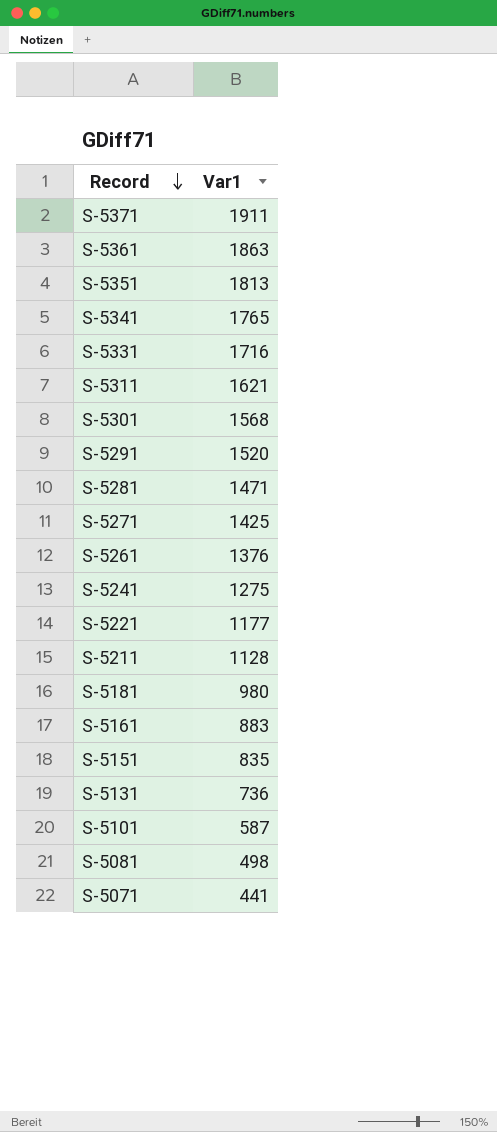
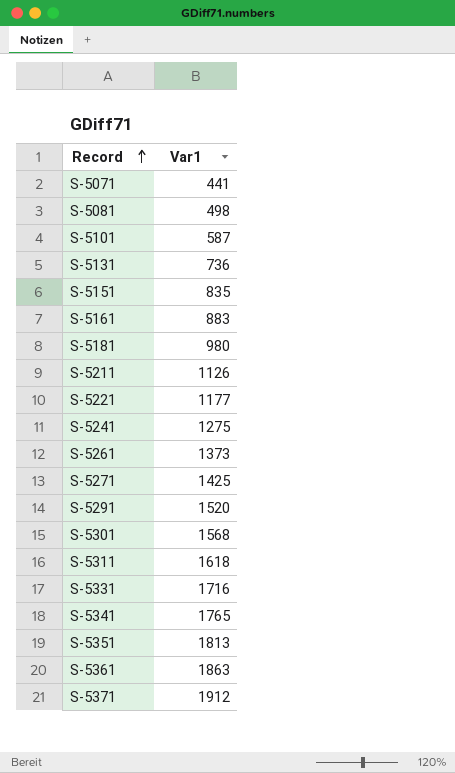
row order: Record descending -> Record ascending
row S-5281: 1471 -> none
S-5211 | Var1: 1128 -> 1126
S-5261 | Var1: 1376 -> 1373
S-5311 | Var1: 1621 -> 1618
S-5371 | Var1: 1911 -> 1912

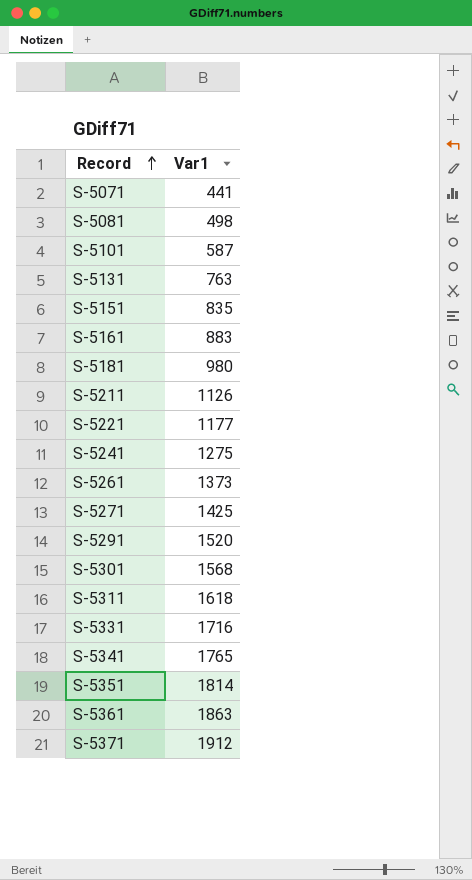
S-5131 | Var1: 736 -> 763
S-5351 | Var1: 1813 -> 1814

